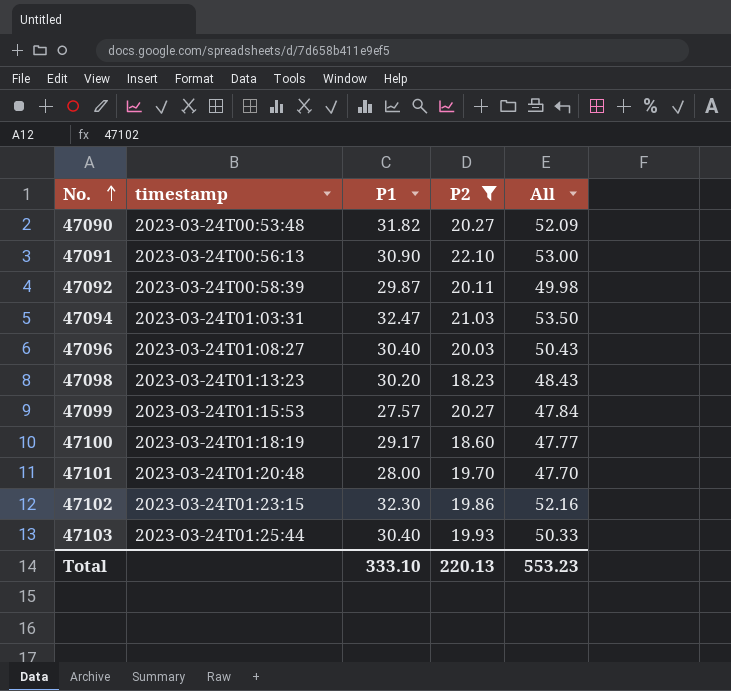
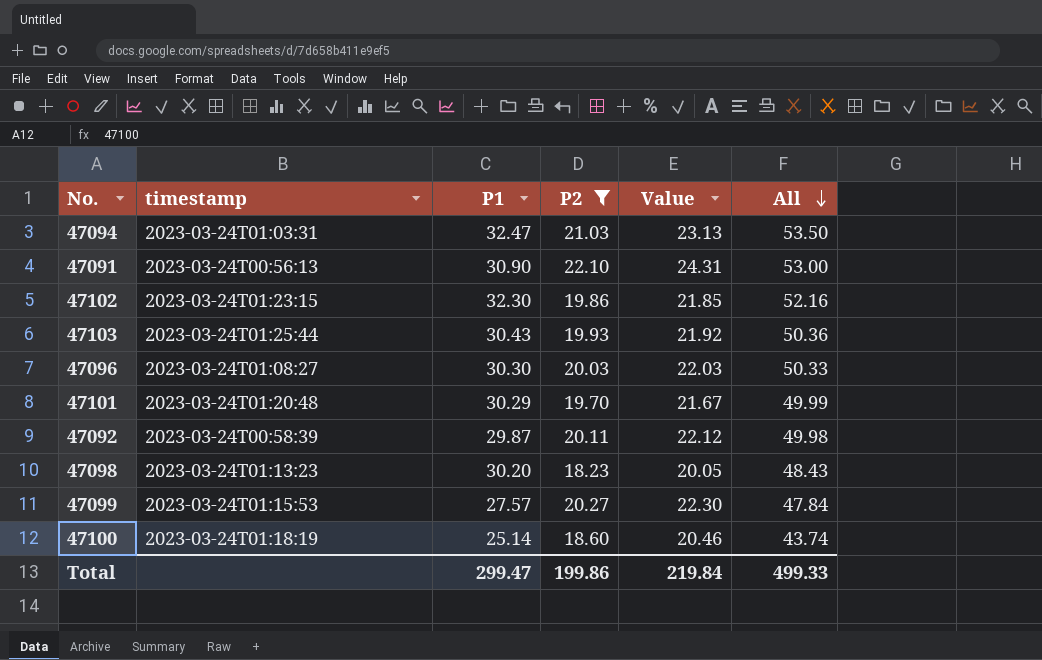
row order: No. ascending -> All descending
column Value | formula: none -> [P2] * 1.1
row 47090: 2023-03-24T00:53:48 | 31.82 | 20.27 | 52.09 -> none
47103 | P1: 30.40 -> 30.43
47103 | All: 50.33 -> 50.36
47096 | P1: 30.40 -> 30.30
47096 | All: 50.43 -> 50.33
47101 | P1: 28.00 -> 30.29
47101 | All: 47.70 -> 49.99
47100 | P1: 29.17 -> 25.14
47100 | All: 47.77 -> 43.74
Total | P1: 333.10 -> 299.47
Total | P2: 220.13 -> 199.86
Total | All: 553.23 -> 499.33

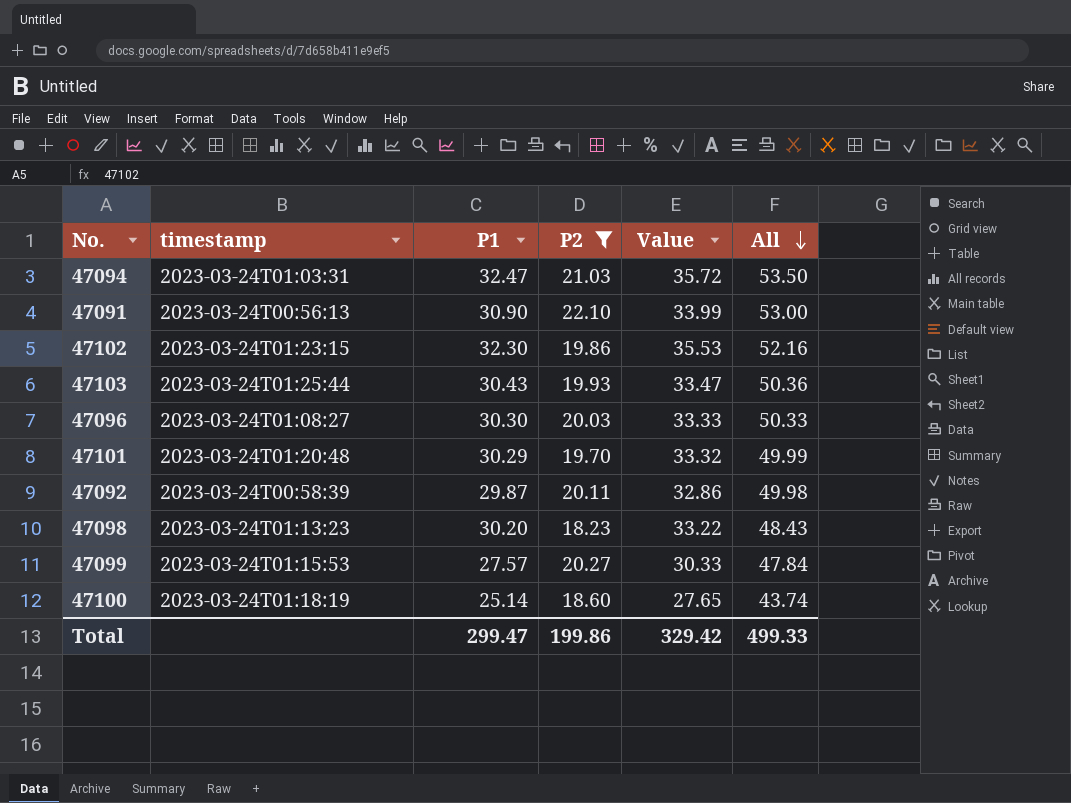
column Value | formula: [P2] * 1.1 -> [P1] * 1.1
Total | Value: 219.84 -> 329.42

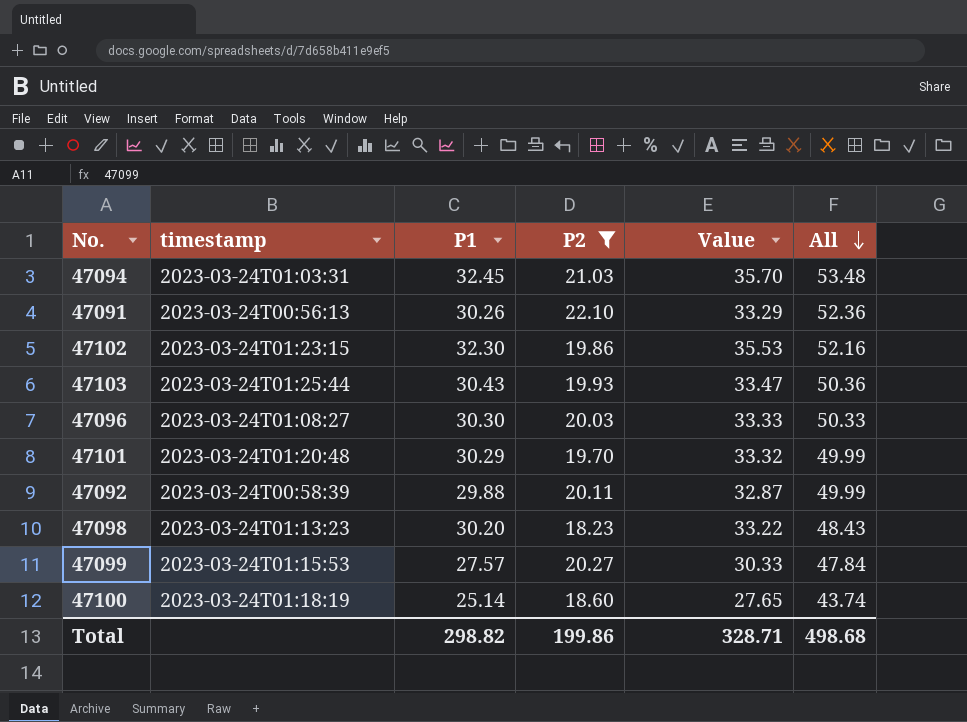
47094 | P1: 32.47 -> 32.45
47094 | Value: 35.72 -> 35.70
47094 | All: 53.50 -> 53.48
47091 | P1: 30.90 -> 30.26
47091 | Value: 33.99 -> 33.29
47091 | All: 53.00 -> 52.36
47092 | P1: 29.87 -> 29.88
47092 | Value: 32.86 -> 32.87
47092 | All: 49.98 -> 49.99
Total | P1: 299.47 -> 298.82
Total | Value: 329.42 -> 328.71
Total | All: 499.33 -> 498.68

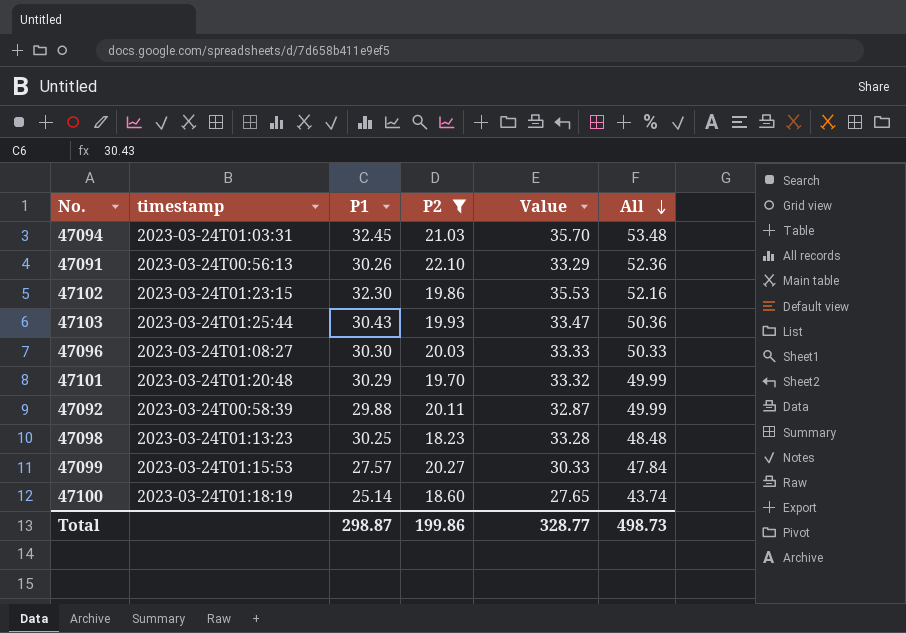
47098 | P1: 30.20 -> 30.25
47098 | Value: 33.22 -> 33.28
47098 | All: 48.43 -> 48.48
Total | P1: 298.82 -> 298.87
Total | Value: 328.71 -> 328.77
Total | All: 498.68 -> 498.73

